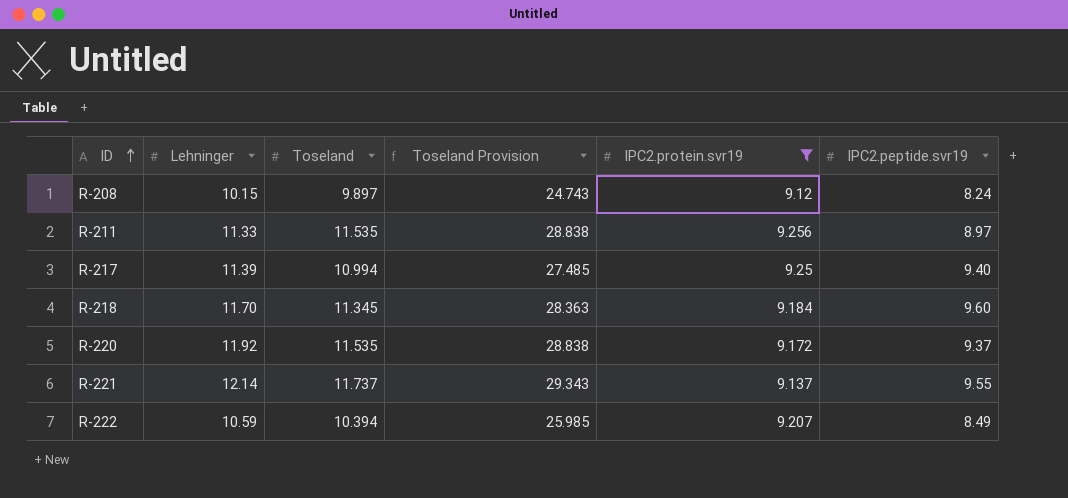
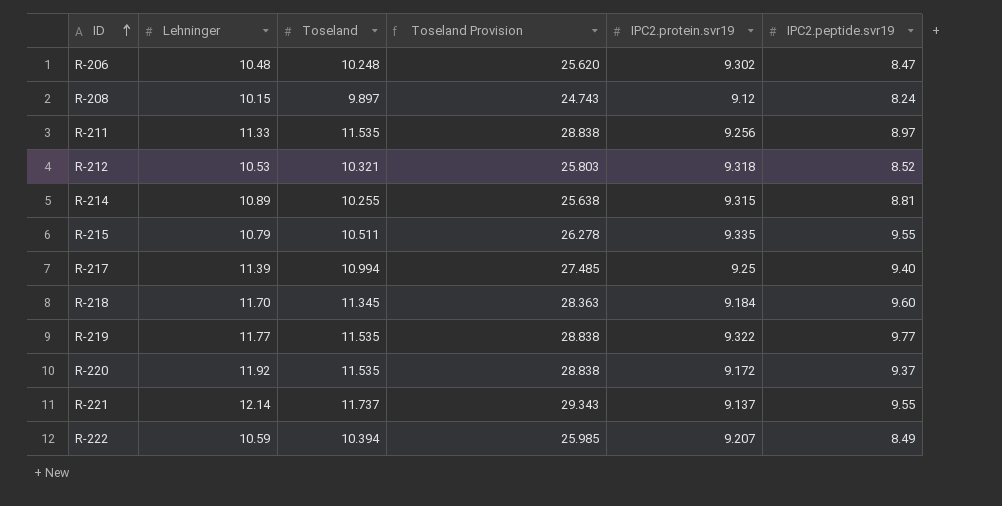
filter: IPC2.protein.svr19 <= 9.256 -> none

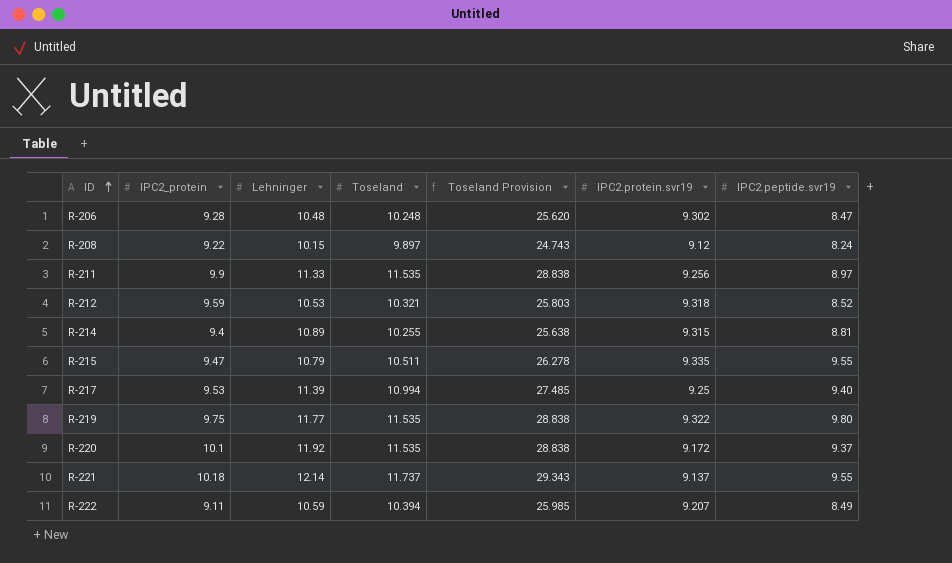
column IPC2_protein | position: none -> 2
row R-218: 11.70 | 11.345 | 28.363 | 9.184 | 9.60 -> none
R-219 | IPC2.peptide.svr19: 9.77 -> 9.80

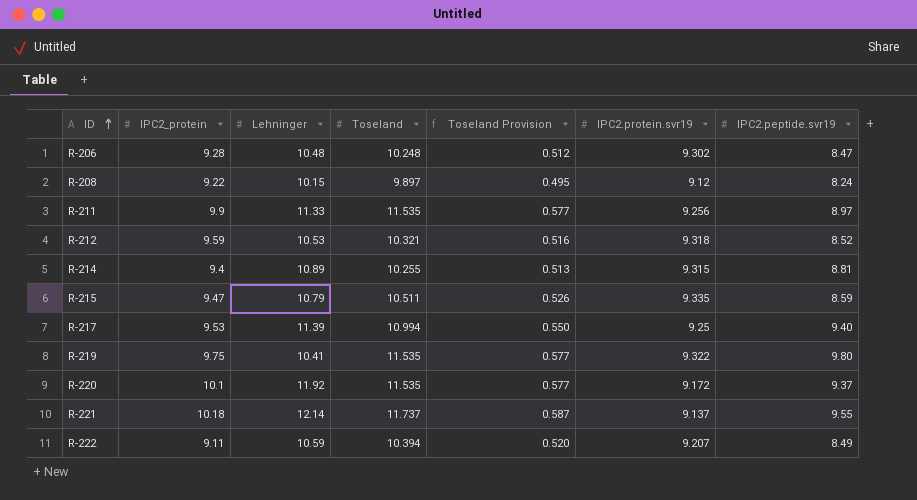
column Toseland Provision | formula: [Toseland] * 2.5 -> [Toseland] * 0.05
R-215 | IPC2.peptide.svr19: 9.55 -> 8.59
R-219 | Lehninger: 11.77 -> 10.41

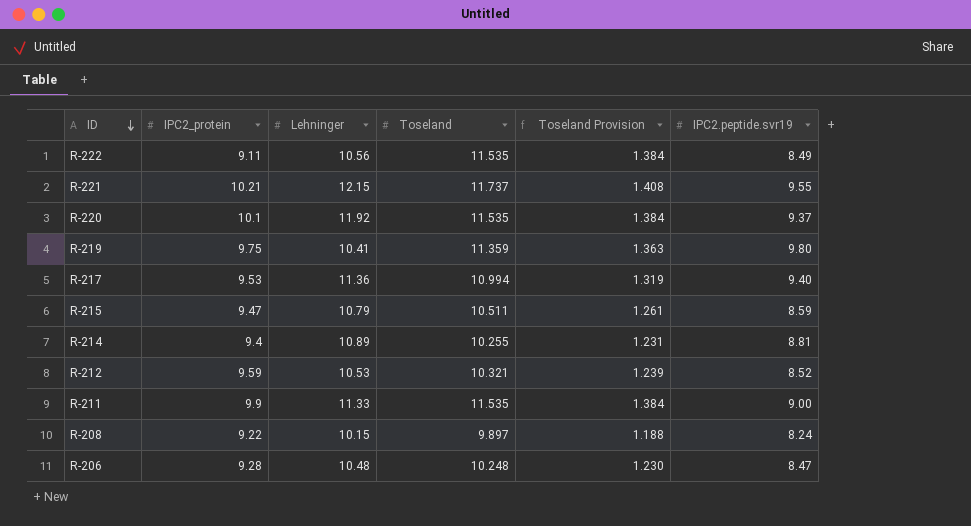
row order: ID ascending -> ID descending
column IPC2.protein.svr19 | position: 6 -> none
column Toseland Provision | formula: [Toseland] * 0.05 -> [Toseland] * 0.12
R-222 | Lehninger: 10.59 -> 10.56
R-222 | Toseland: 10.394 -> 11.535
R-221 | IPC2_protein: 10.18 -> 10.21
R-221 | Lehninger: 12.14 -> 12.15
R-219 | Toseland: 11.535 -> 11.359
R-217 | Lehninger: 11.39 -> 11.36
R-211 | IPC2.peptide.svr19: 8.97 -> 9.00

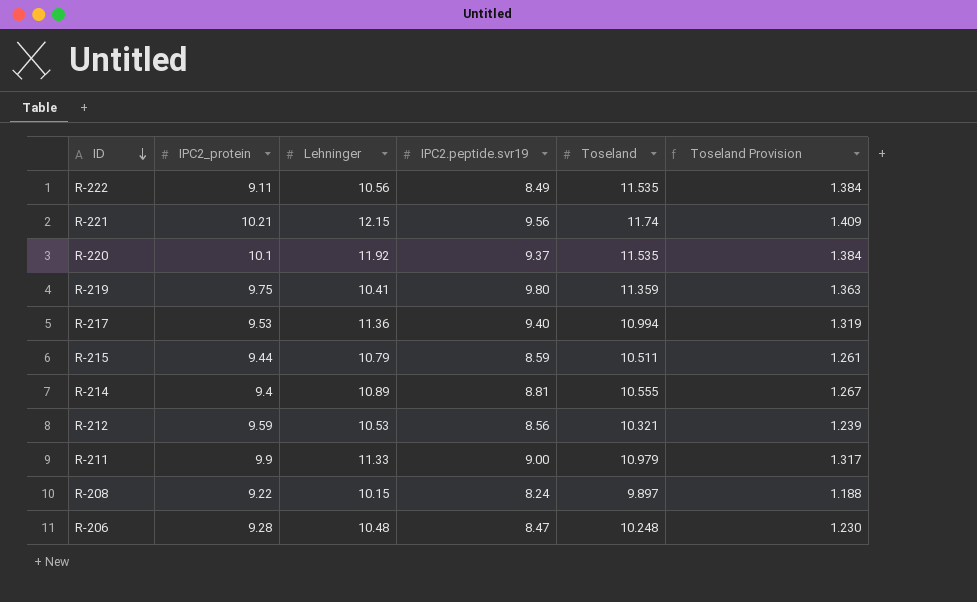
column IPC2.peptide.svr19 | position: 6 -> 4
R-221 | IPC2.peptide.svr19: 9.55 -> 9.56
R-221 | Toseland: 11.737 -> 11.74
R-221 | Toseland Provision: 1.408 -> 1.409
R-215 | IPC2_protein: 9.47 -> 9.44
R-214 | Toseland: 10.255 -> 10.555
R-214 | Toseland Provision: 1.231 -> 1.267
R-212 | IPC2.peptide.svr19: 8.52 -> 8.56
R-211 | Toseland: 11.535 -> 10.979
R-211 | Toseland Provision: 1.384 -> 1.317

